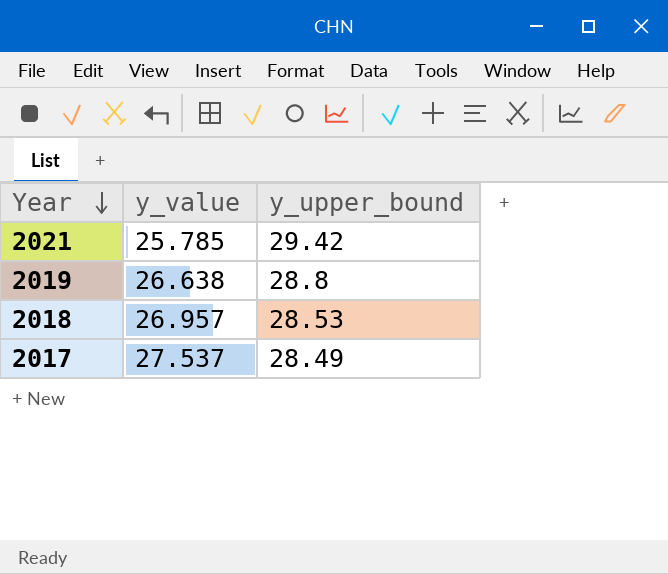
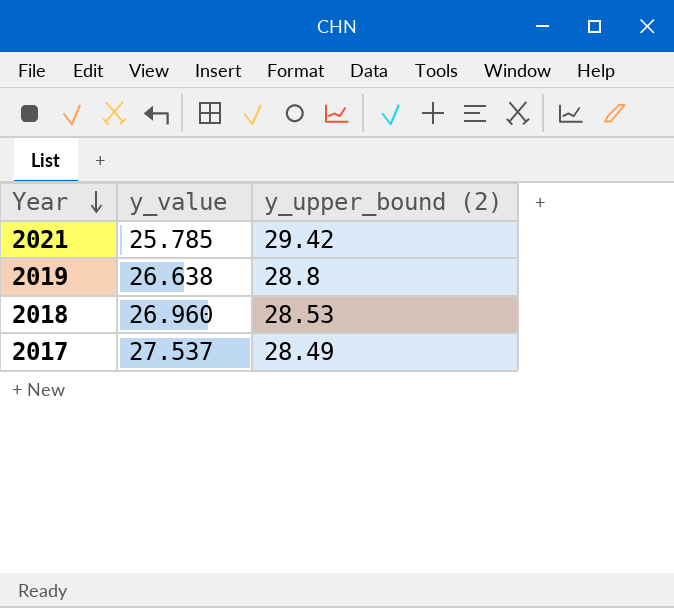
column name: y_upper_bound -> y_upper_bound (2)
2018 | y_value: 26.957 -> 26.960

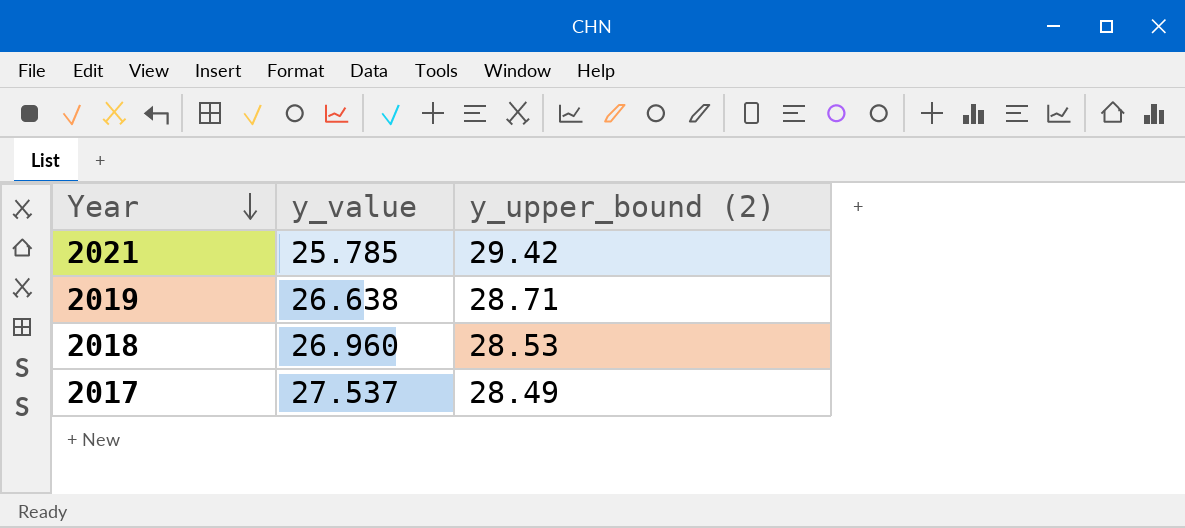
2019 | y_upper_bound (2): 28.8 -> 28.71

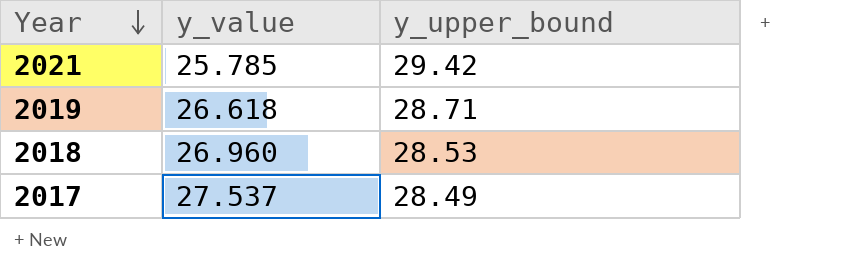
column name: y_upper_bound (2) -> y_upper_bound
2019 | y_value: 26.638 -> 26.618

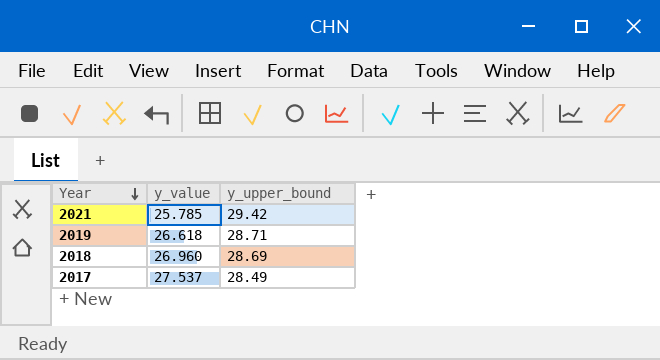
2018 | y_upper_bound: 28.53 -> 28.69

